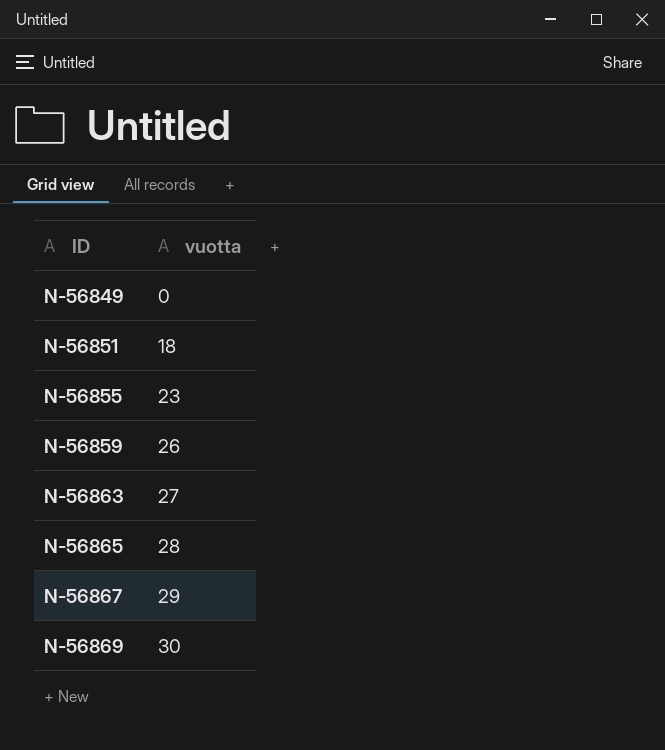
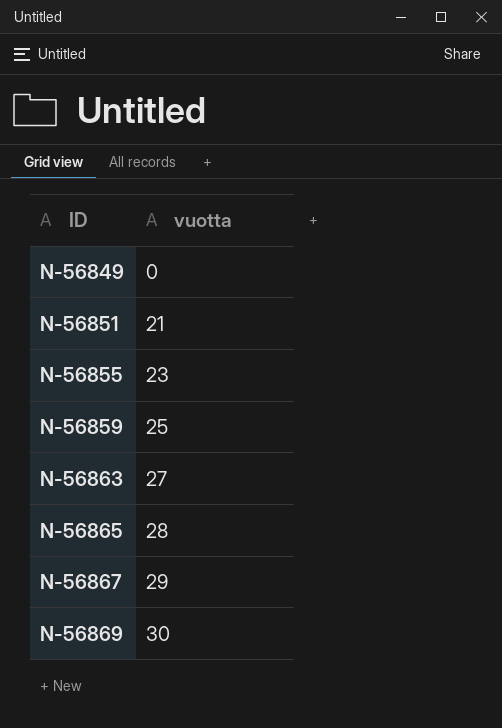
N-56851 | vuotta: 18 -> 21
N-56859 | vuotta: 26 -> 25

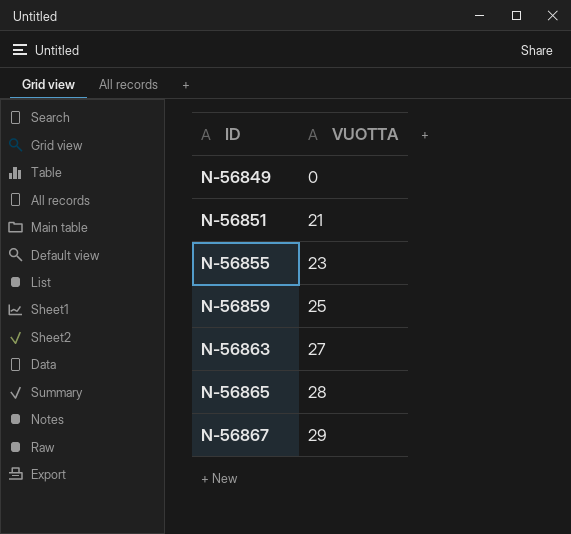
column name: vuotta -> VUOTTA
row N-56869: 30 -> none

